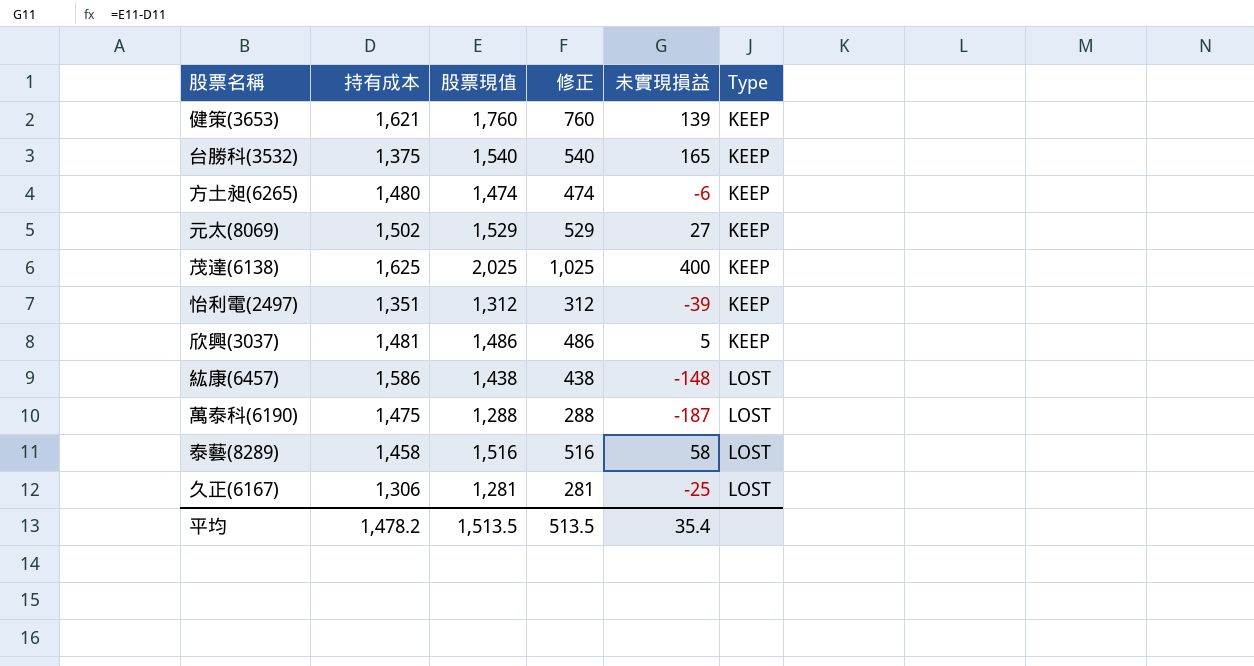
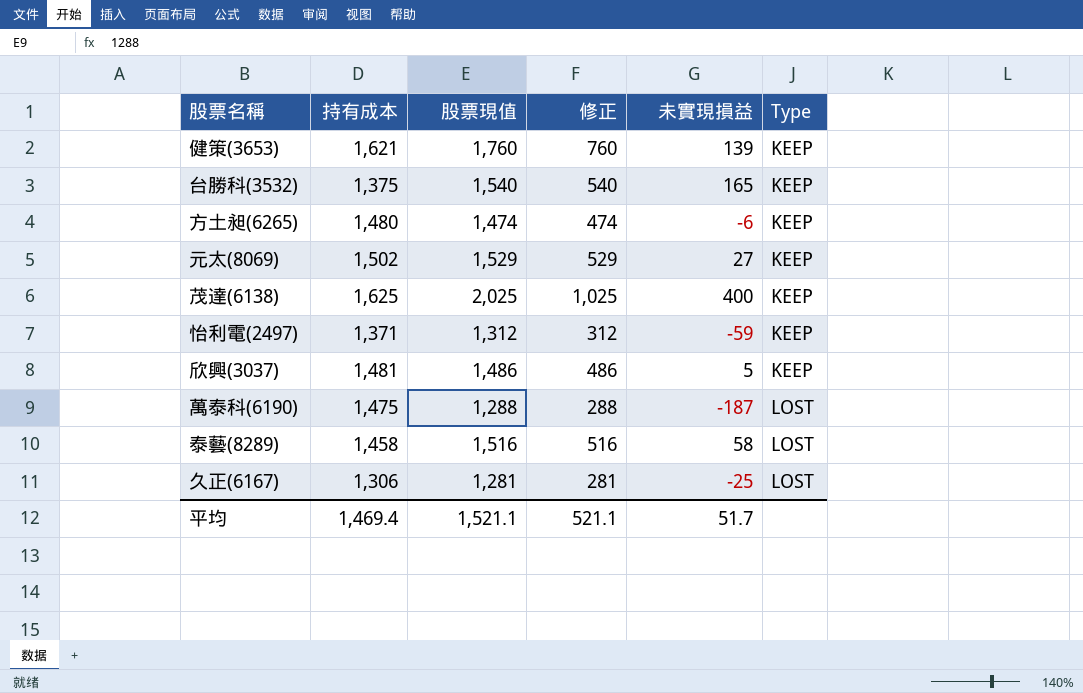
row 紘康(6457): 1,586 | 1,438 | 438 | -148 | LOST -> none
怡利電(2497) | 持有成本: 1,351 -> 1,371
怡利電(2497) | 未實現損益: -39 -> -59
平均 | 持有成本: 1,478.2 -> 1,469.4
平均 | 股票現值: 1,513.5 -> 1,521.1
平均 | 修正: 513.5 -> 521.1
平均 | 未實現損益: 35.4 -> 51.7

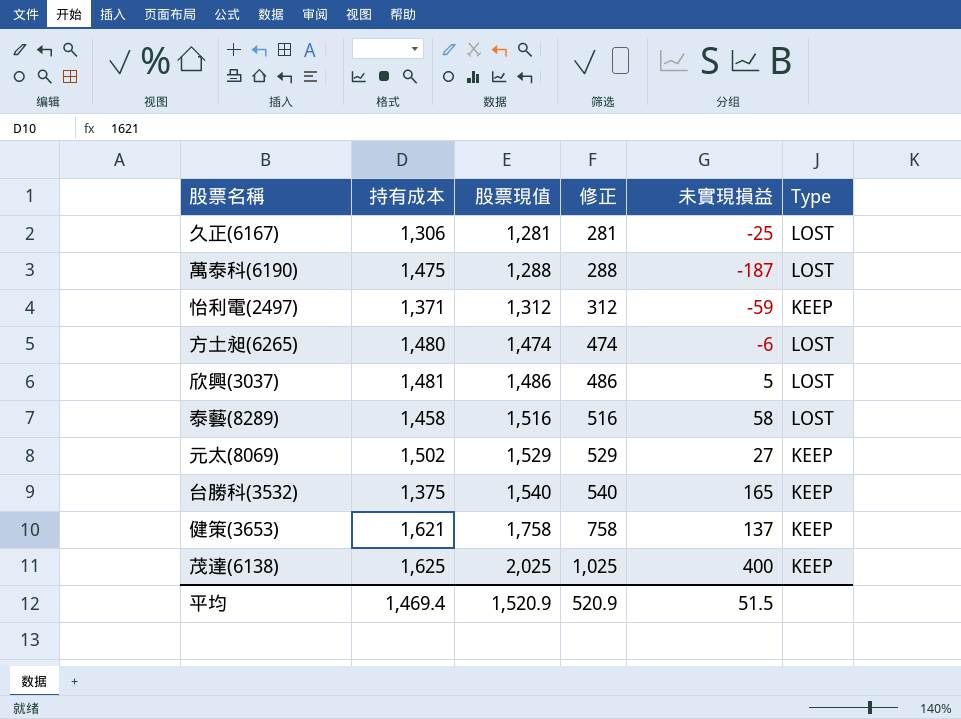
row order: Type ascending -> 股票現值 ascending
方土昶(6265) | Type: KEEP -> LOST
欣興(3037) | Type: KEEP -> LOST
健策(3653) | 股票現值: 1,760 -> 1,758
健策(3653) | 修正: 760 -> 758
健策(3653) | 未實現損益: 139 -> 137
平均 | 股票現值: 1,521.1 -> 1,520.9
平均 | 修正: 521.1 -> 520.9
平均 | 未實現損益: 51.7 -> 51.5

